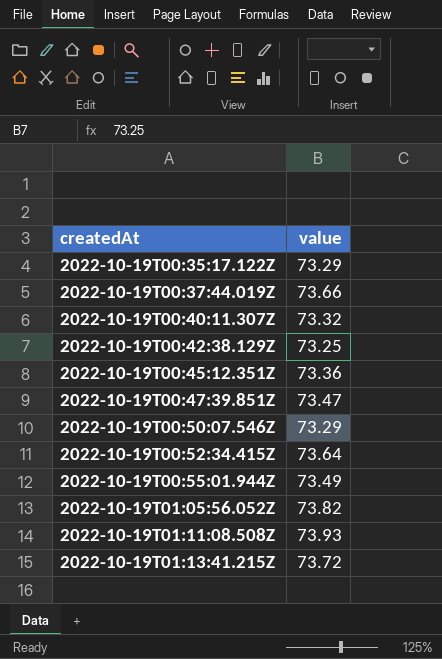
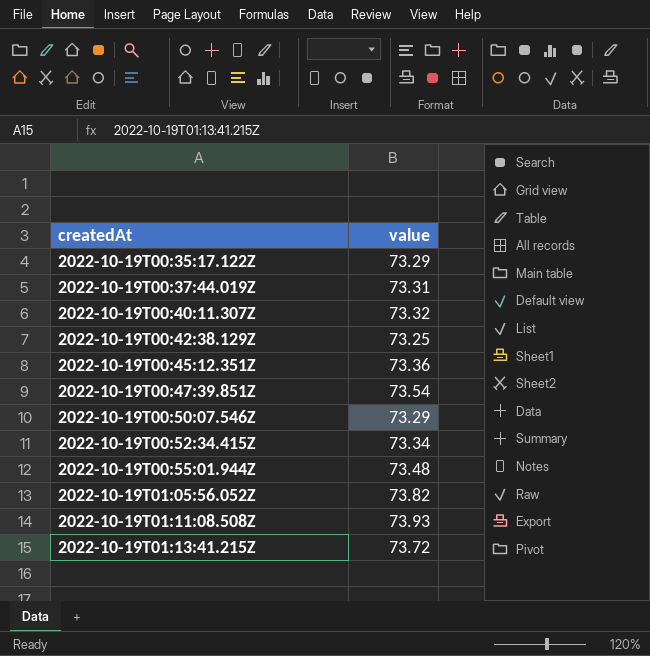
2022-10-19T00:37:44.019Z | value: 73.66 -> 73.31
2022-10-19T00:47:39.851Z | value: 73.47 -> 73.54
2022-10-19T00:52:34.415Z | value: 73.64 -> 73.34
2022-10-19T00:55:01.944Z | value: 73.49 -> 73.48

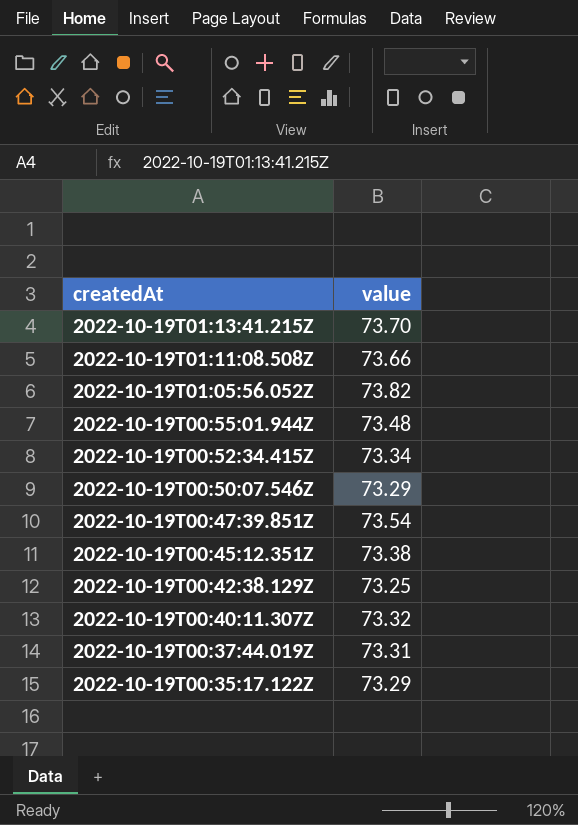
row order: createdAt ascending -> createdAt descending
2022-10-19T01:13:41.215Z | value: 73.72 -> 73.70
2022-10-19T01:11:08.508Z | value: 73.93 -> 73.66
2022-10-19T00:45:12.351Z | value: 73.36 -> 73.38

